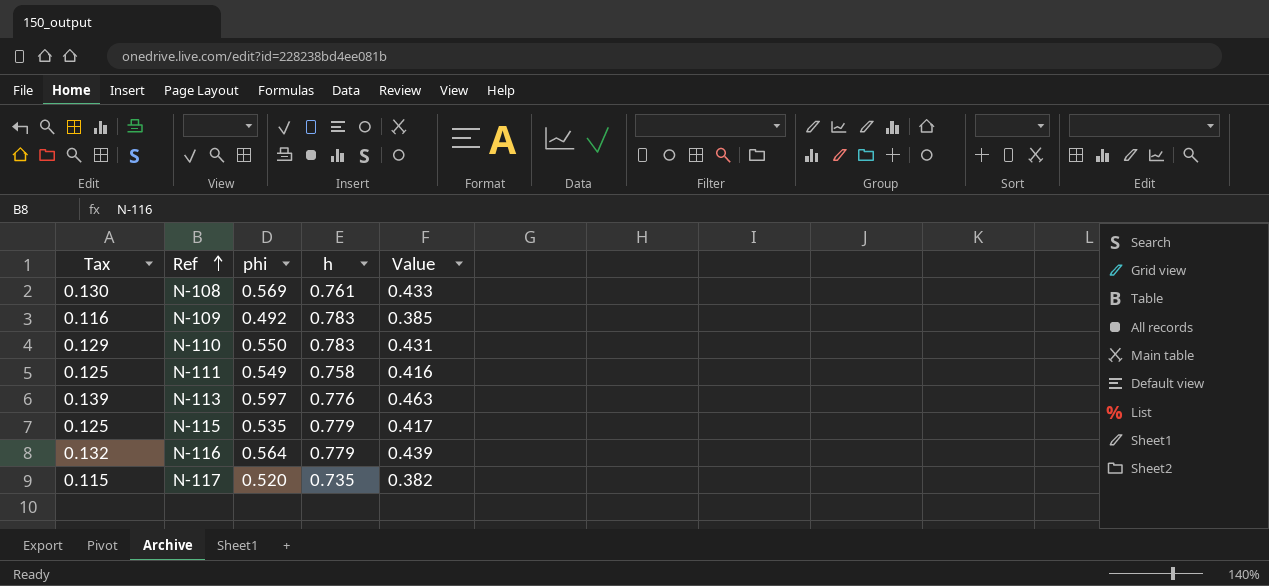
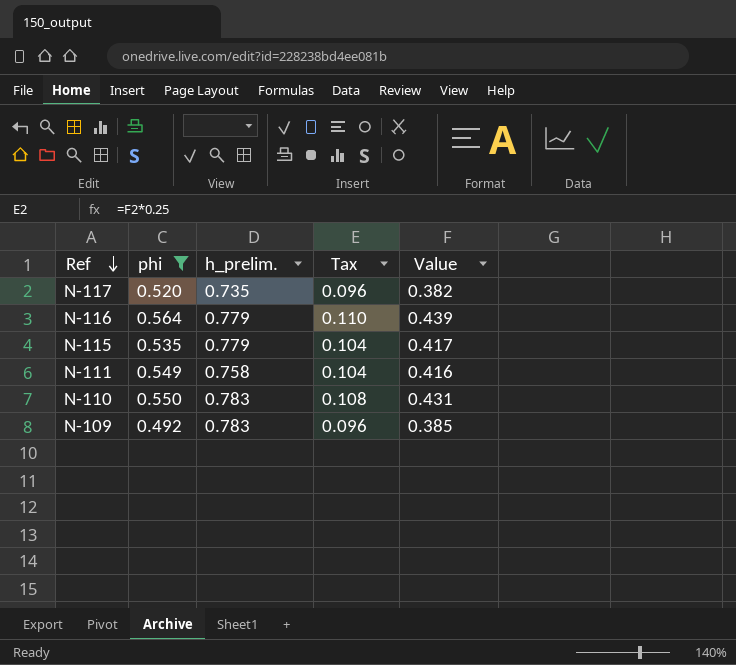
filter: none -> phi <= 0.564
row order: Ref ascending -> Ref descending
column name: h -> h_prelim.
column Tax | formula: [Value] * 0.3 -> [Value] * 0.25
column Tax | position: 1 -> 4

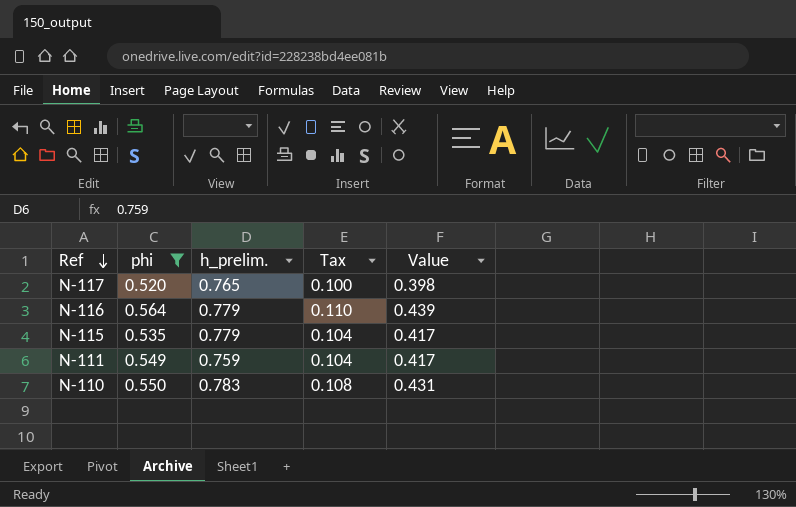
row N-109: 0.492 | 0.783 | 0.096 | 0.385 -> none
N-117 | h_prelim.: 0.735 -> 0.765
N-117 | Tax: 0.096 -> 0.100
N-117 | Value: 0.382 -> 0.398
N-111 | h_prelim.: 0.758 -> 0.759
N-111 | Value: 0.416 -> 0.417

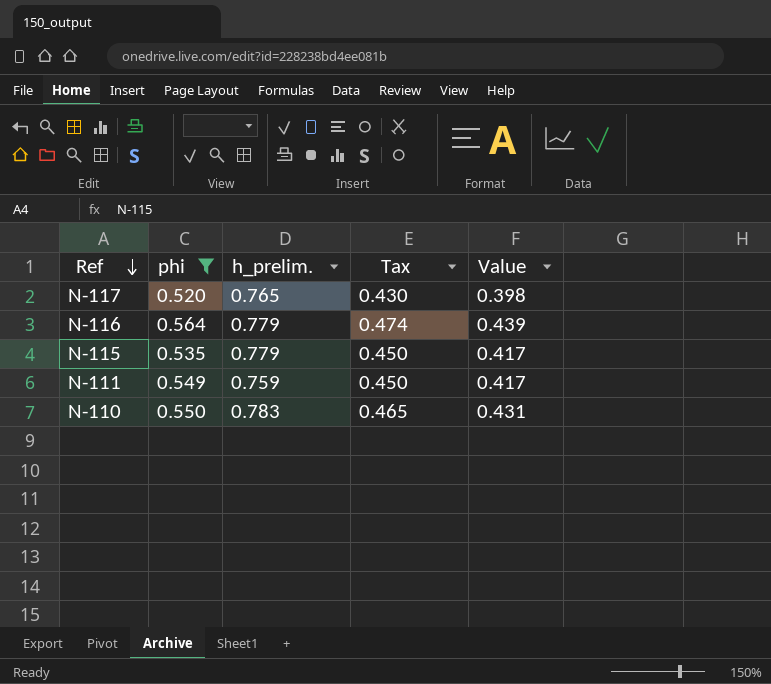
column Tax | formula: [Value] * 0.25 -> [Value] * 1.08

